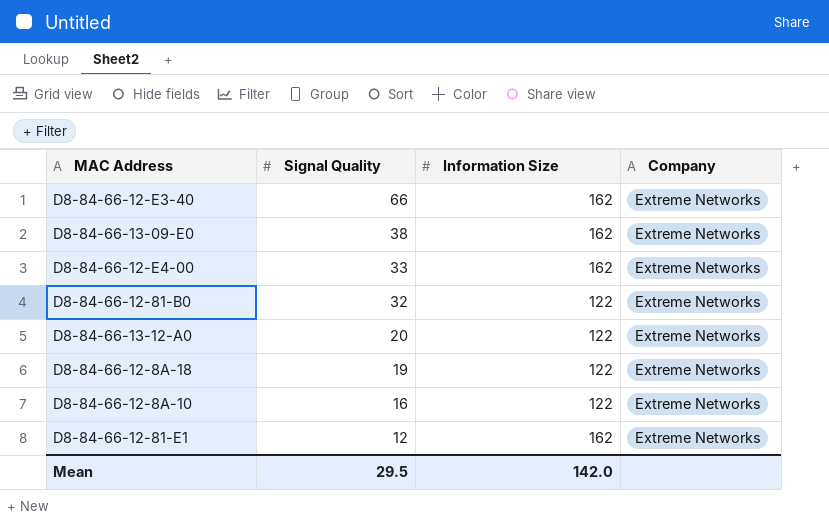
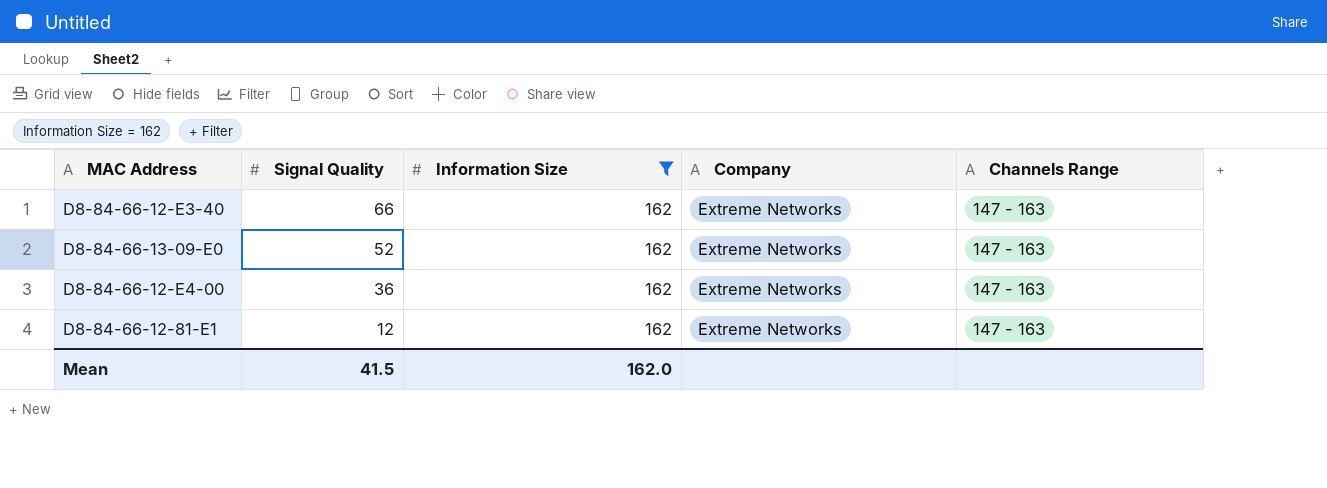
filter: none -> Information Size = 162
column Channels Range | position: none -> 5
D8-84-66-13-09-E0 | Signal Quality: 38 -> 52
D8-84-66-12-E4-00 | Signal Quality: 33 -> 36
Mean | Signal Quality: 29.5 -> 41.5
Mean | Information Size: 142.0 -> 162.0

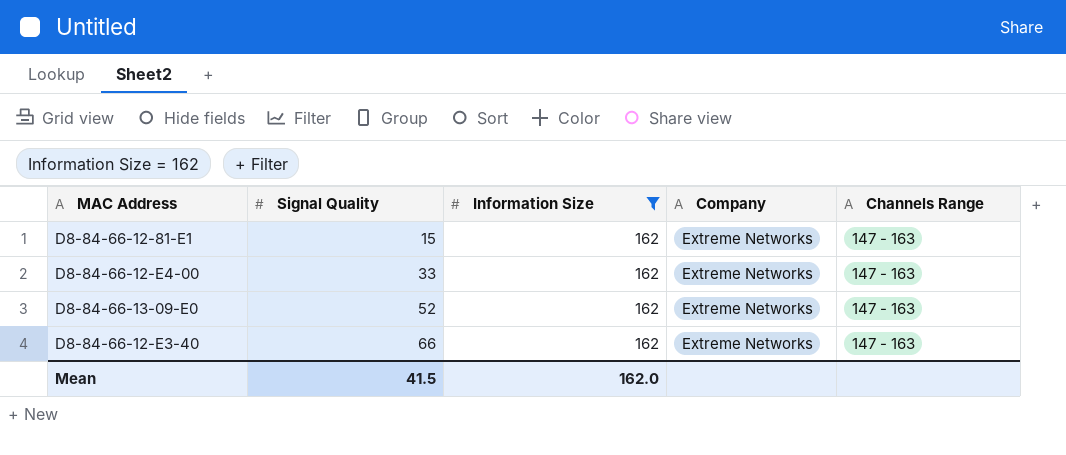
row order: Signal Quality descending -> Signal Quality ascending
D8-84-66-12-81-E1 | Signal Quality: 12 -> 15
D8-84-66-12-E4-00 | Signal Quality: 36 -> 33

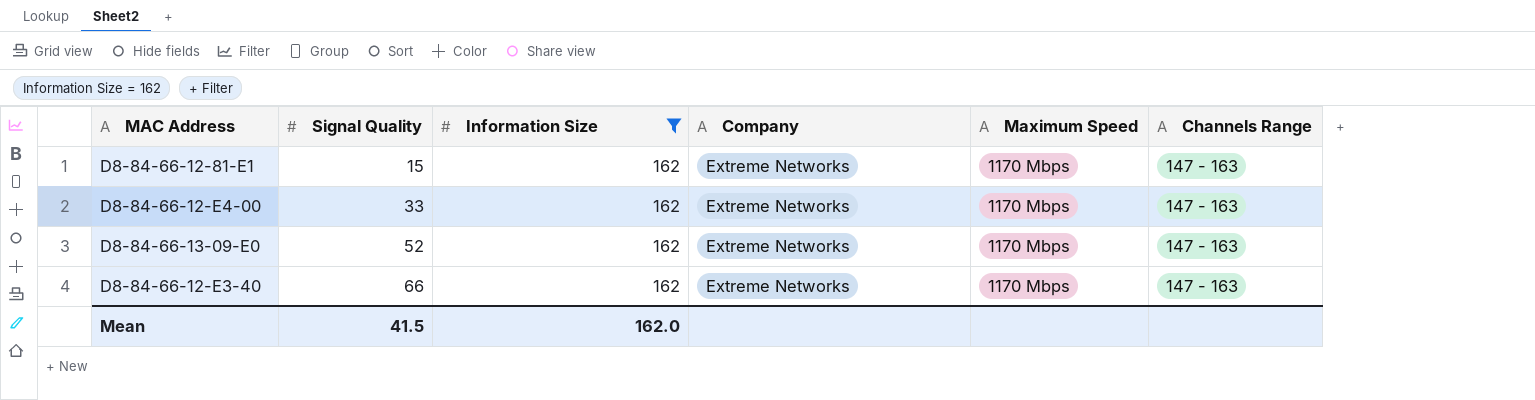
column Maximum Speed | position: none -> 5

